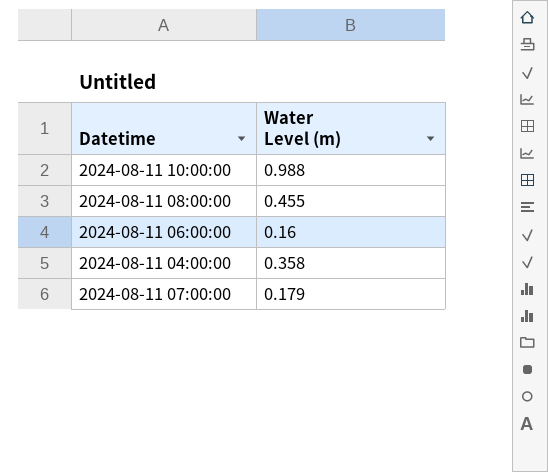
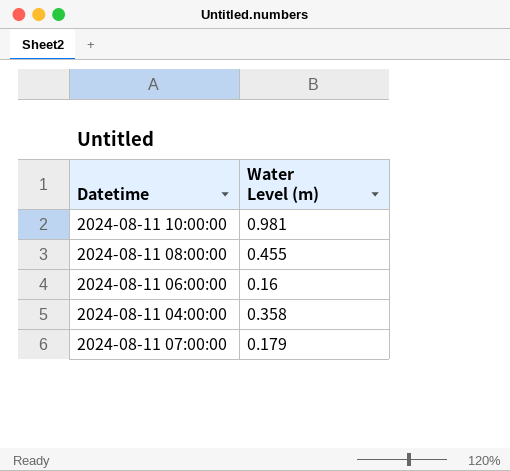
2024-08-11 10:00:00 | Water Level (m): 0.988 -> 0.981

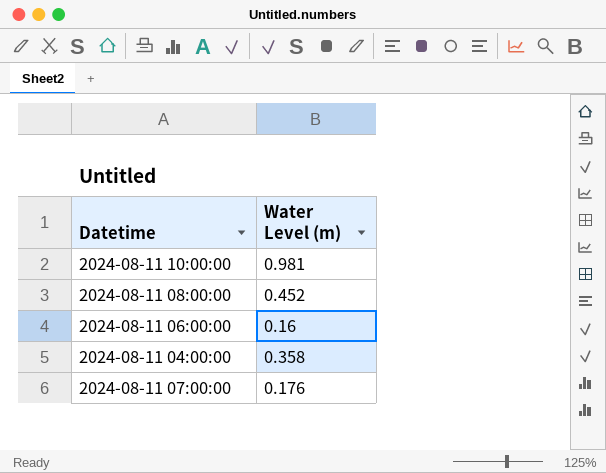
2024-08-11 08:00:00 | Water Level (m): 0.455 -> 0.452
2024-08-11 07:00:00 | Water Level (m): 0.179 -> 0.176

